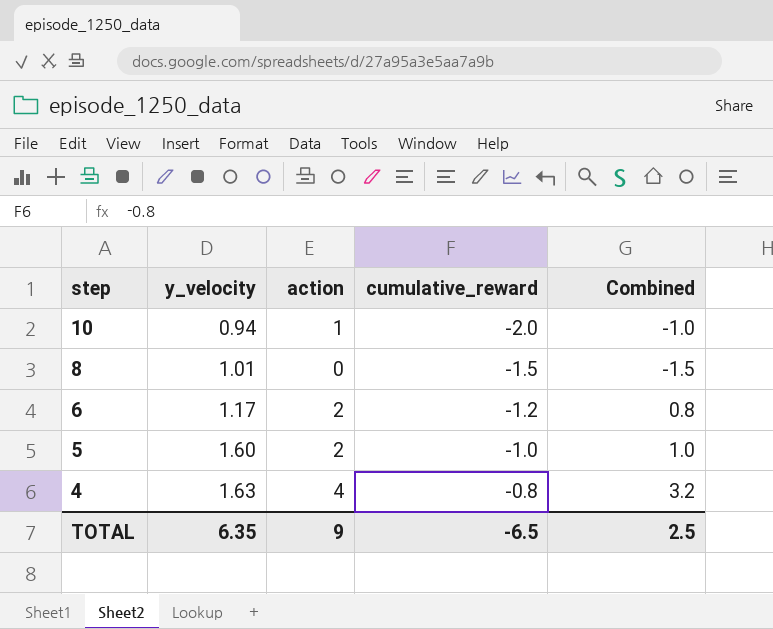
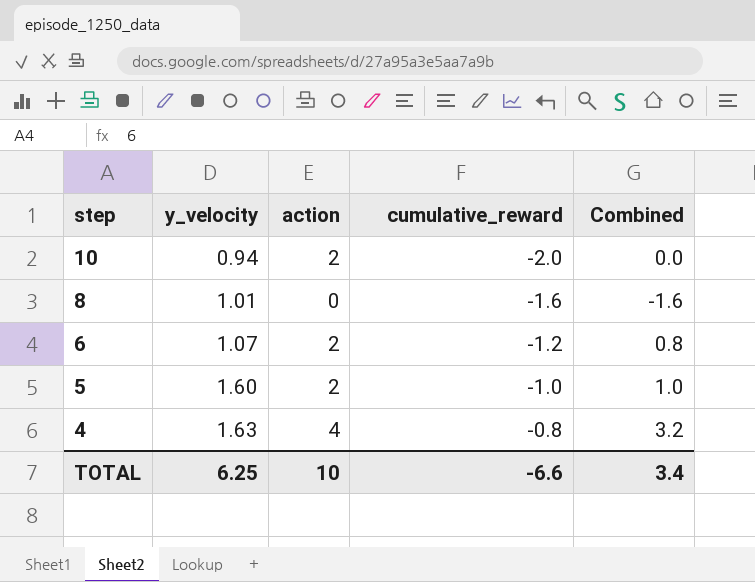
10 | action: 1 -> 2
10 | Combined: -1.0 -> 0.0
8 | cumulative_reward: -1.5 -> -1.6
8 | Combined: -1.5 -> -1.6
6 | y_velocity: 1.17 -> 1.07
TOTAL | y_velocity: 6.35 -> 6.25
TOTAL | action: 9 -> 10
TOTAL | cumulative_reward: -6.5 -> -6.6
TOTAL | Combined: 2.5 -> 3.4

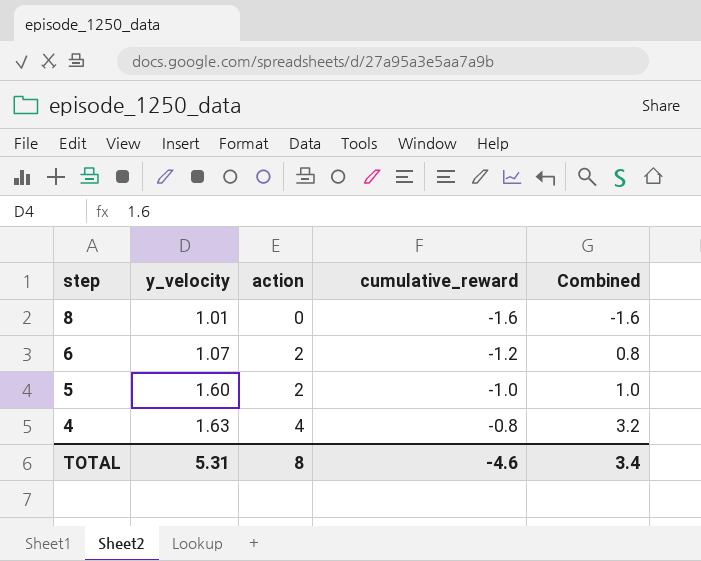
row 10: 0.94 | 2 | -2.0 | 0.0 -> none
TOTAL | y_velocity: 6.25 -> 5.31
TOTAL | action: 10 -> 8
TOTAL | cumulative_reward: -6.6 -> -4.6

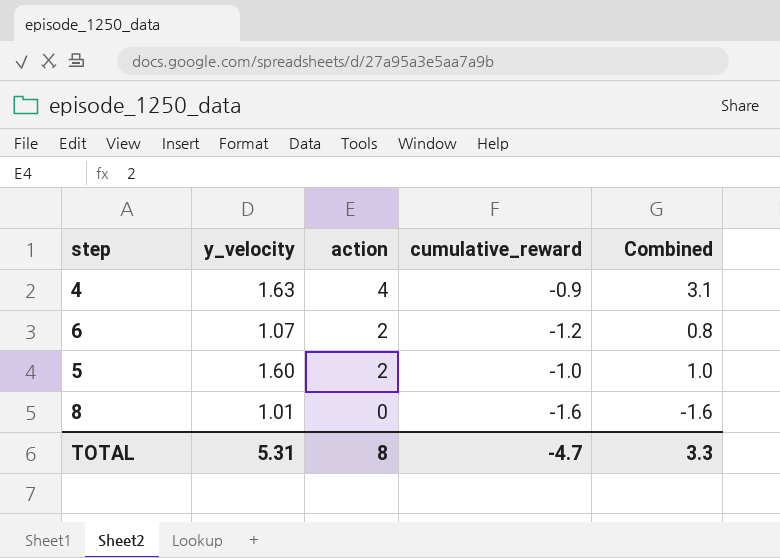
row order: step descending -> action descending
4 | cumulative_reward: -0.8 -> -0.9
4 | Combined: 3.2 -> 3.1
TOTAL | cumulative_reward: -4.6 -> -4.7
TOTAL | Combined: 3.4 -> 3.3

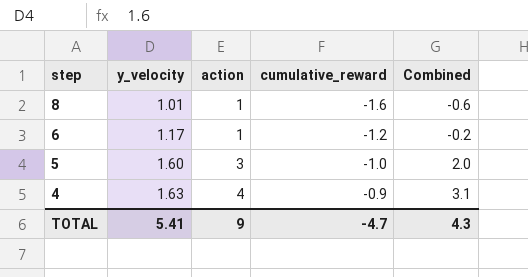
row order: action descending -> step descending
8 | action: 0 -> 1
8 | Combined: -1.6 -> -0.6
6 | y_velocity: 1.07 -> 1.17
6 | action: 2 -> 1
6 | Combined: 0.8 -> -0.2
5 | action: 2 -> 3
5 | Combined: 1.0 -> 2.0
TOTAL | y_velocity: 5.31 -> 5.41
TOTAL | action: 8 -> 9
TOTAL | Combined: 3.3 -> 4.3

